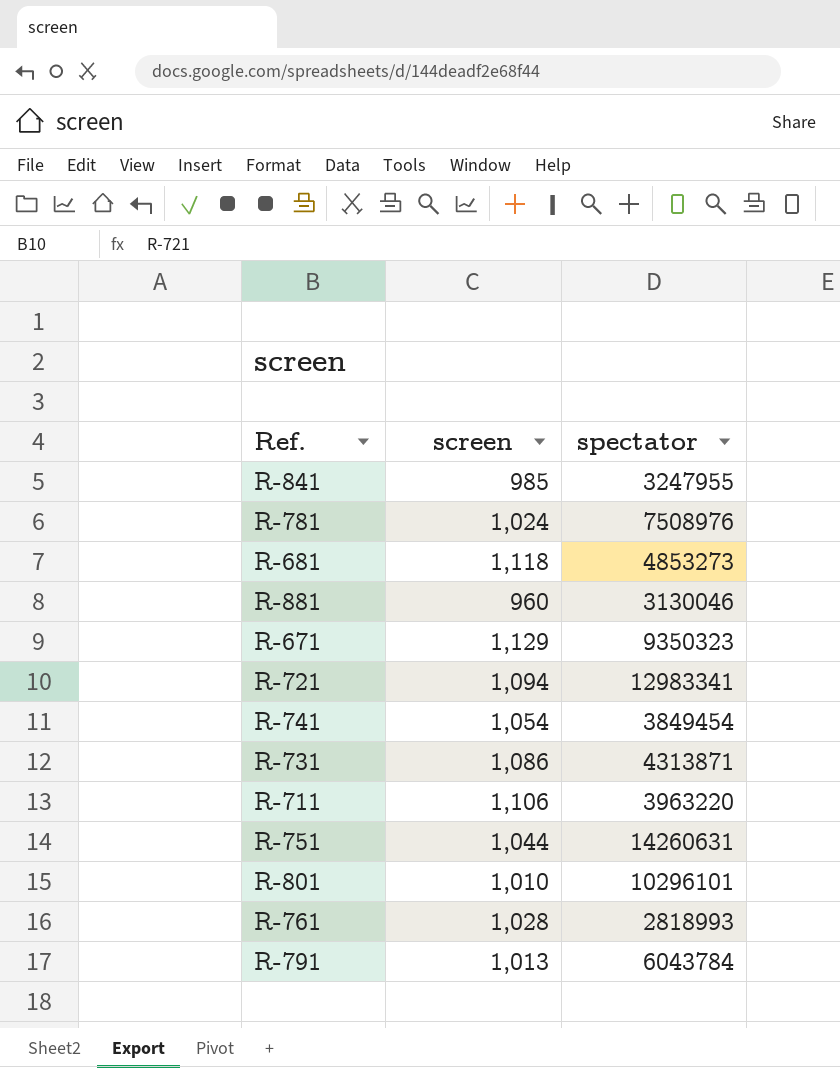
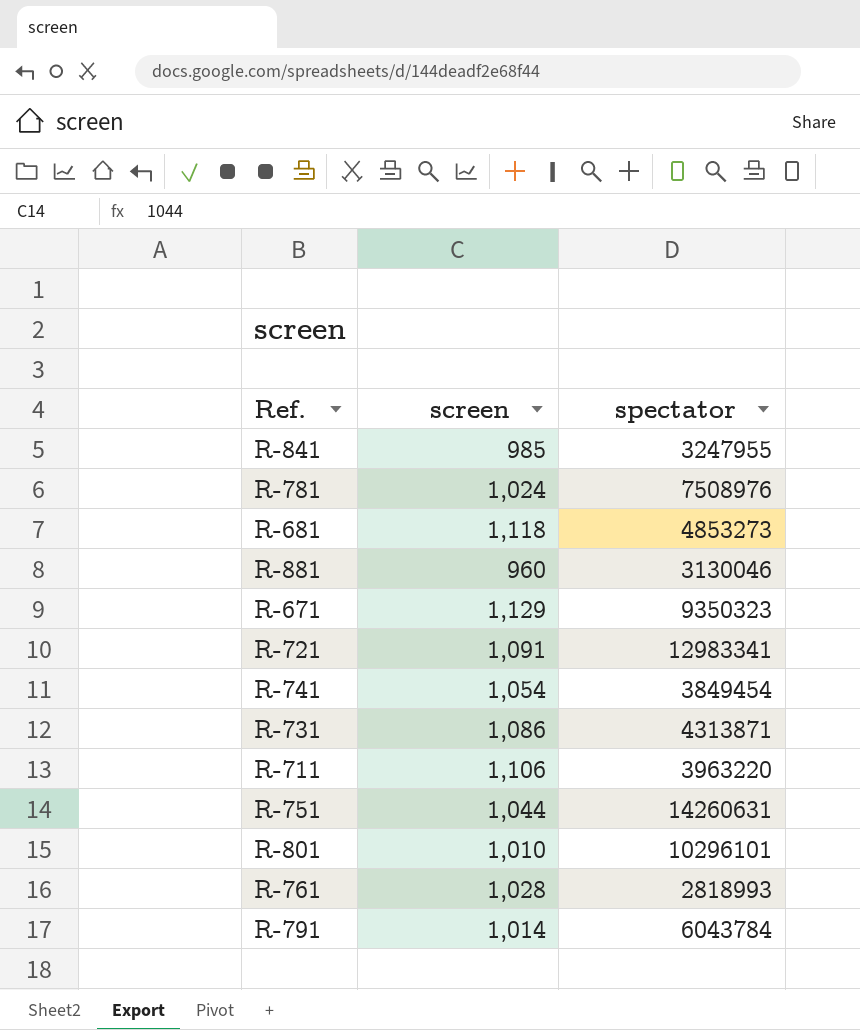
R-721 | screen: 1,094 -> 1,091
R-791 | screen: 1,013 -> 1,014

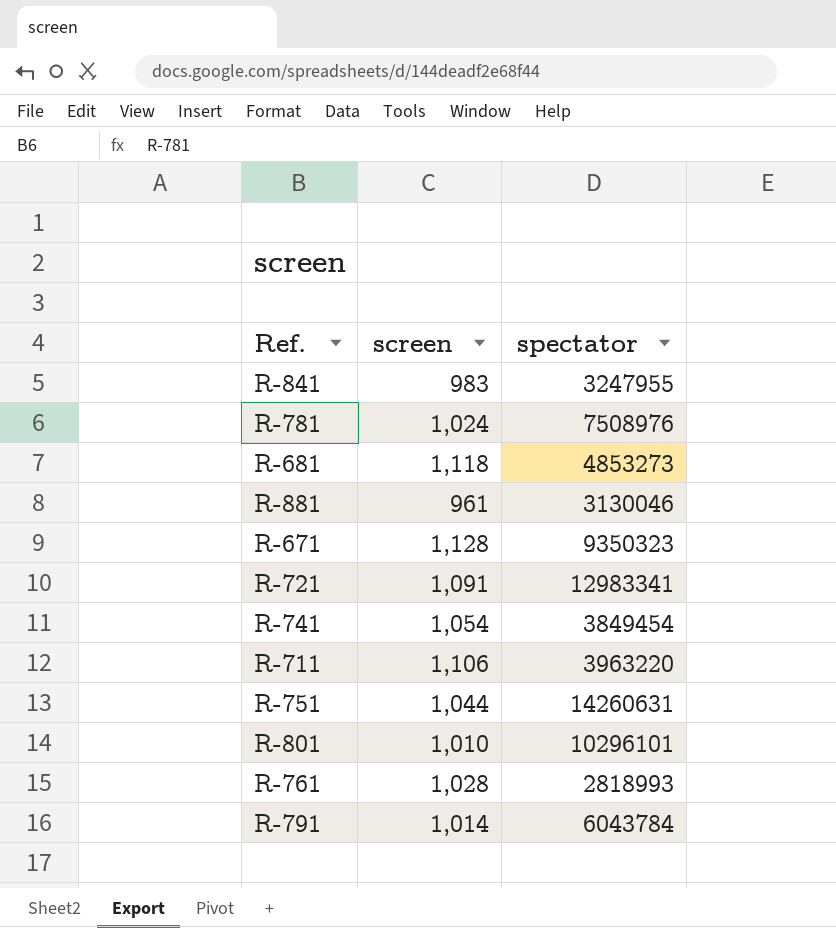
row R-731: 1,086 | 4313871 -> none
R-841 | screen: 985 -> 983
R-881 | screen: 960 -> 961
R-671 | screen: 1,129 -> 1,128

